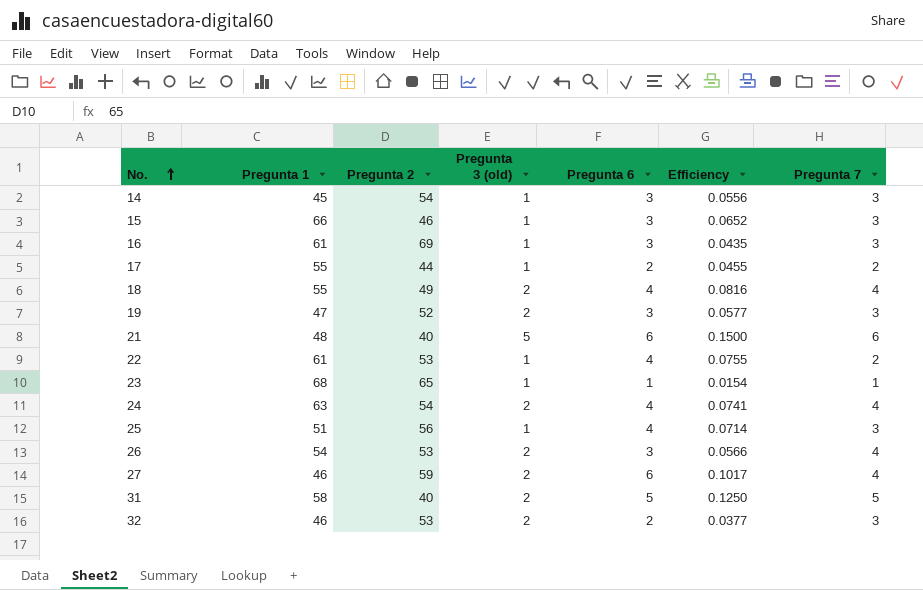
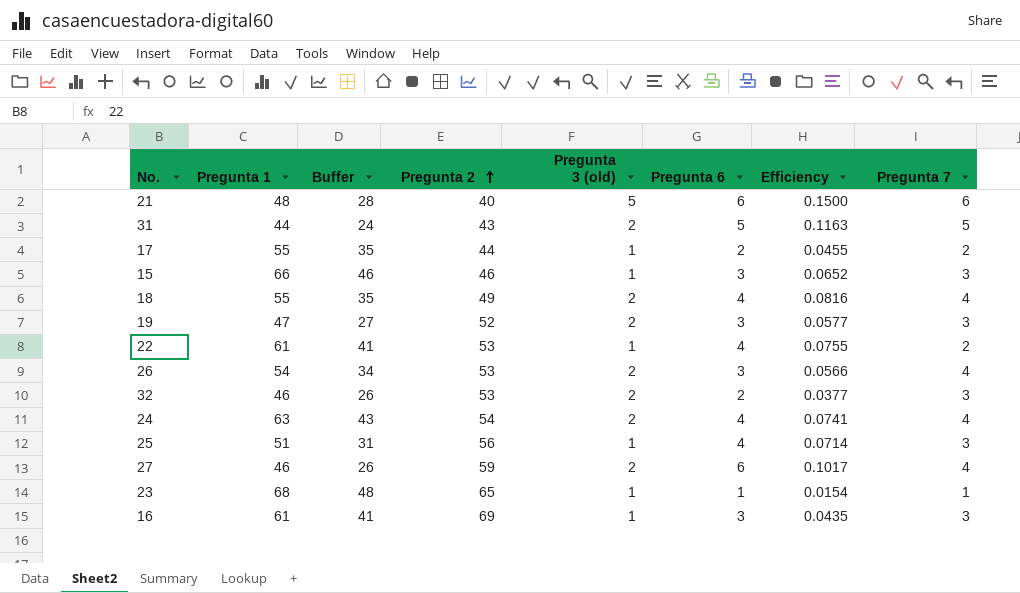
row order: No. ascending -> Pregunta 2 ascending
column Buffer | formula: none -> [Pregunta 1] - 20
row 14: 45 | 54 | 1 | 3 | 0.0556 | 3 -> none
31 | Pregunta 1: 58 -> 44
31 | Pregunta 2: 40 -> 43
31 | Efficiency: 0.1250 -> 0.1163

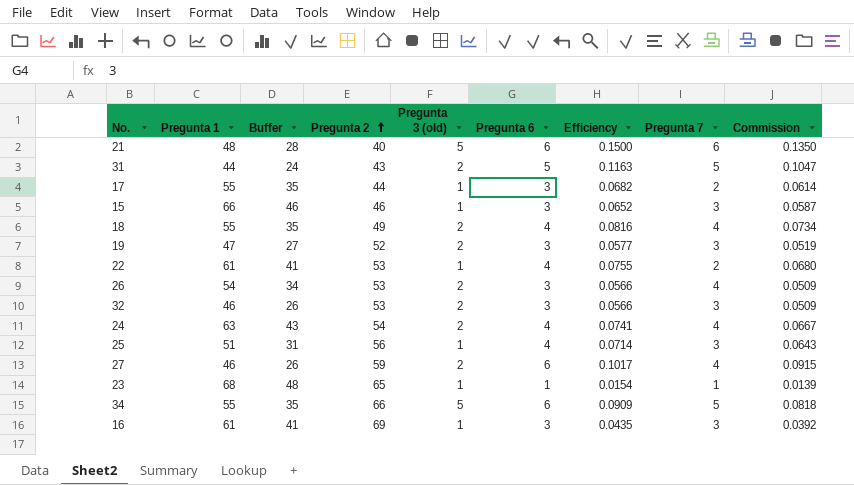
column Commission | formula: none -> [Efficiency] * 0.9
17 | Pregunta 6: 2 -> 3
17 | Efficiency: 0.0455 -> 0.0682
32 | Pregunta 6: 2 -> 3
32 | Efficiency: 0.0377 -> 0.0566
row 34: none -> 55 | 35 | 66 | 5 | 6 | 0.0909 | 5 | 0.0818

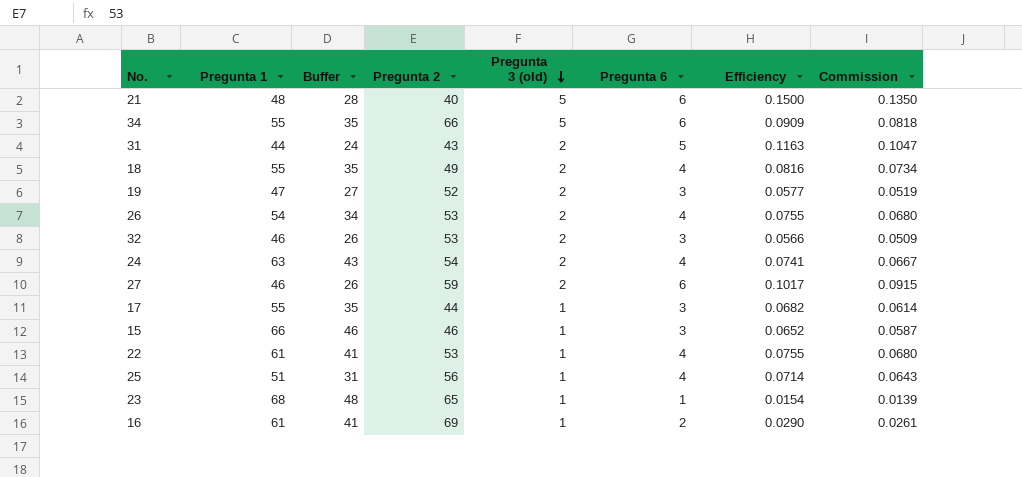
row order: Pregunta 2 ascending -> Pregunta 3 (old) descending
column Pregunta 7 | position: 8 -> none
26 | Pregunta 6: 3 -> 4
26 | Efficiency: 0.0566 -> 0.0755
26 | Commission: 0.0509 -> 0.0680
16 | Pregunta 6: 3 -> 2
16 | Efficiency: 0.0435 -> 0.0290
16 | Commission: 0.0392 -> 0.0261

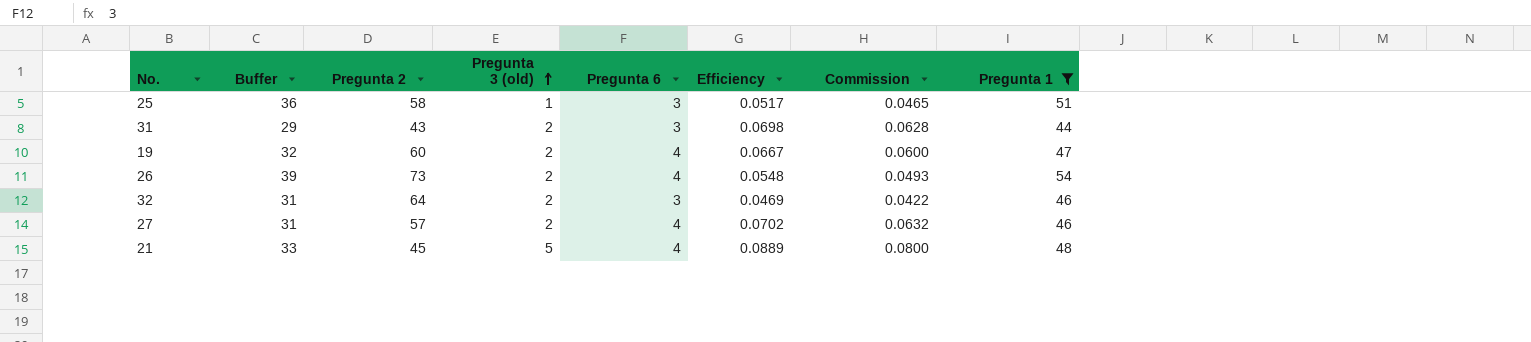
filter: none -> Pregunta 1 <= 54
row order: Pregunta 3 (old) descending -> Pregunta 3 (old) ascending
column Buffer | formula: [Pregunta 1] - 20 -> [Pregunta 1] - 15
column Pregunta 1 | position: 2 -> 8
25 | Pregunta 2: 56 -> 58
25 | Pregunta 6: 4 -> 3
25 | Efficiency: 0.0714 -> 0.0517
25 | Commission: 0.0643 -> 0.0465
31 | Pregunta 6: 5 -> 3
31 | Efficiency: 0.1163 -> 0.0698
31 | Commission: 0.1047 -> 0.0628
19 | Pregunta 2: 52 -> 60
19 | Pregunta 6: 3 -> 4
19 | Efficiency: 0.0577 -> 0.0667
19 | Commission: 0.0519 -> 0.0600
26 | Pregunta 2: 53 -> 73
26 | Efficiency: 0.0755 -> 0.0548
26 | Commission: 0.0680 -> 0.0493
32 | Pregunta 2: 53 -> 64
32 | Efficiency: 0.0566 -> 0.0469
32 | Commission: 0.0509 -> 0.0422
27 | Pregunta 2: 59 -> 57
27 | Pregunta 6: 6 -> 4
27 | Efficiency: 0.1017 -> 0.0702
27 | Commission: 0.0915 -> 0.0632
21 | Pregunta 2: 40 -> 45
21 | Pregunta 6: 6 -> 4
21 | Efficiency: 0.1500 -> 0.0889
21 | Commission: 0.1350 -> 0.0800

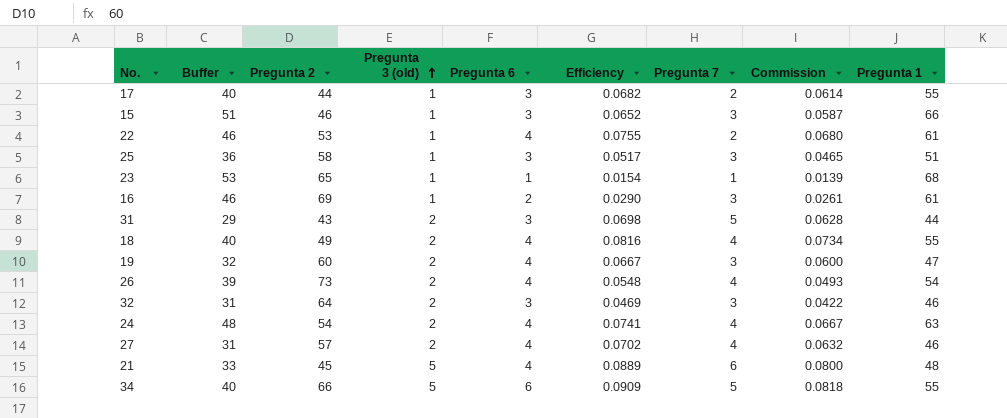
filter: Pregunta 1 <= 54 -> none
column Pregunta 7 | position: none -> 7

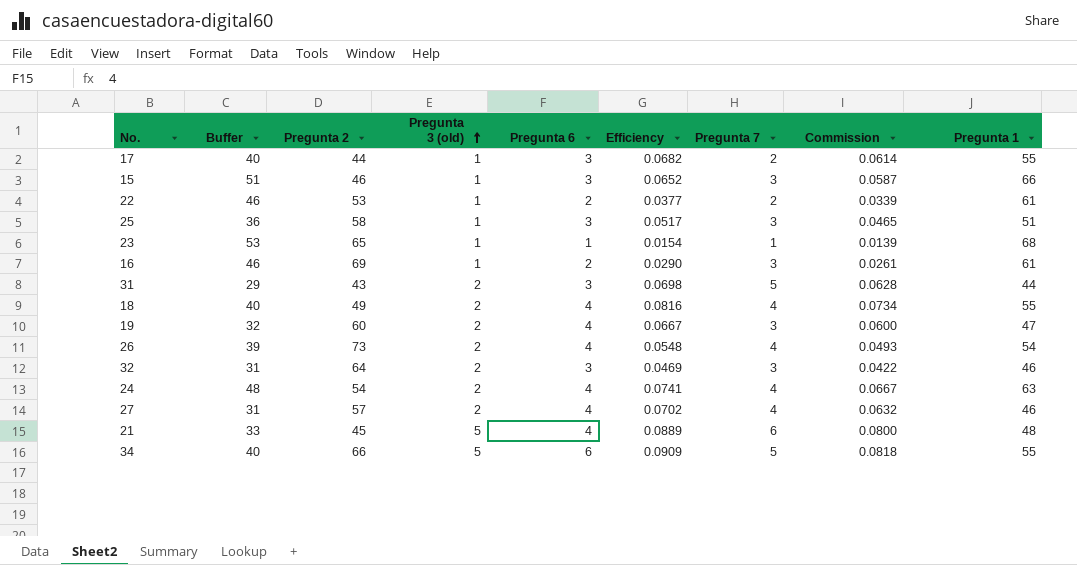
22 | Pregunta 6: 4 -> 2
22 | Efficiency: 0.0755 -> 0.0377
22 | Commission: 0.0680 -> 0.0339

